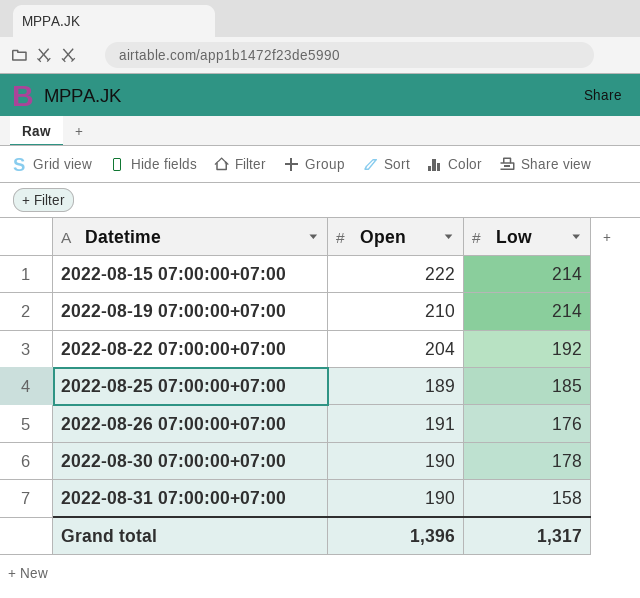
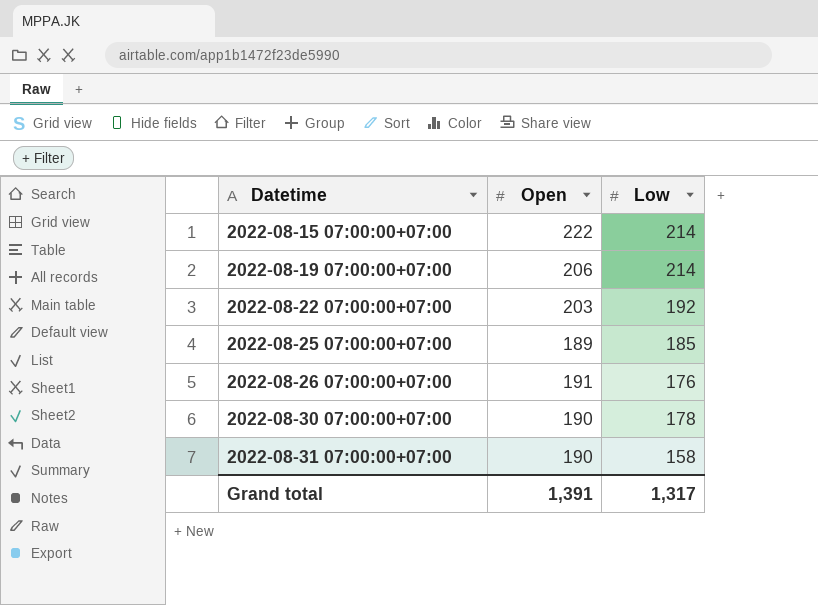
2022-08-19 07:00:00+07:00 | Open: 210 -> 206
2022-08-22 07:00:00+07:00 | Open: 204 -> 203
Grand total | Open: 1,396 -> 1,391

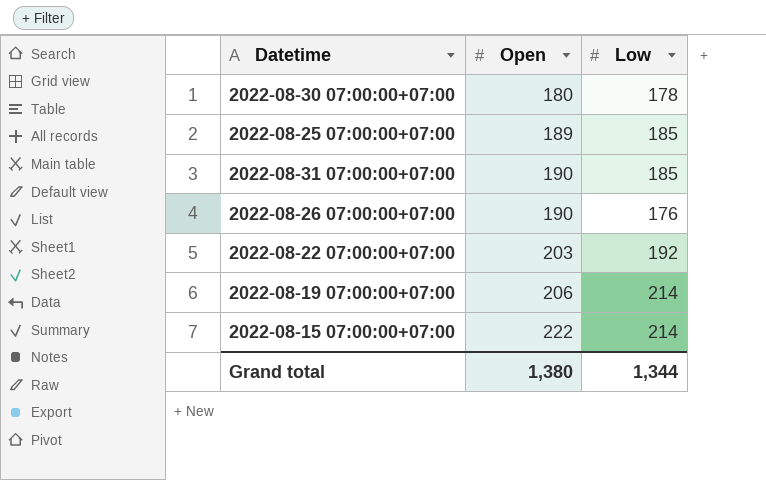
row order: Datetime ascending -> Open ascending
2022-08-30 07:00:00+07:00 | Open: 190 -> 180
2022-08-31 07:00:00+07:00 | Low: 158 -> 185
2022-08-26 07:00:00+07:00 | Open: 191 -> 190
Grand total | Open: 1,391 -> 1,380
Grand total | Low: 1,317 -> 1,344

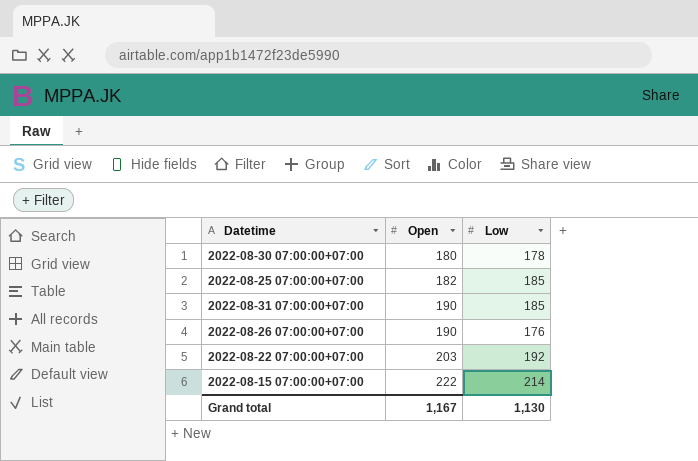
row 2022-08-19 07:00:00+07:00: 206 | 214 -> none
2022-08-25 07:00:00+07:00 | Open: 189 -> 182
Grand total | Open: 1,380 -> 1,167
Grand total | Low: 1,344 -> 1,130

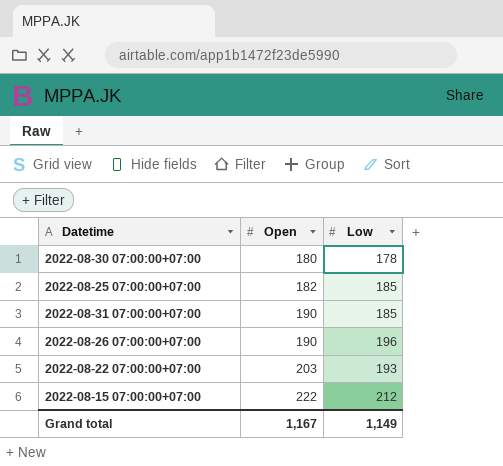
2022-08-26 07:00:00+07:00 | Low: 176 -> 196
2022-08-22 07:00:00+07:00 | Low: 192 -> 193
2022-08-15 07:00:00+07:00 | Low: 214 -> 212
Grand total | Low: 1,130 -> 1,149

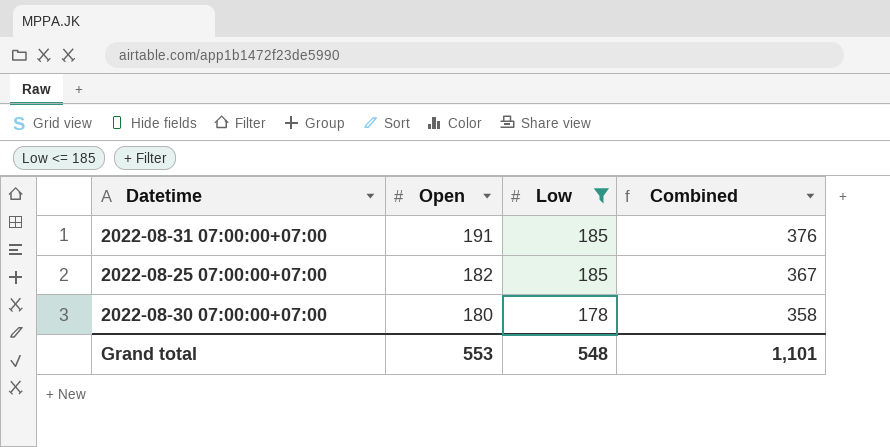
filter: none -> Low <= 185
row order: Open ascending -> Open descending
column Combined | formula: none -> [Open] + [Low]
2022-08-31 07:00:00+07:00 | Open: 190 -> 191
Grand total | Open: 1,167 -> 553
Grand total | Low: 1,149 -> 548

